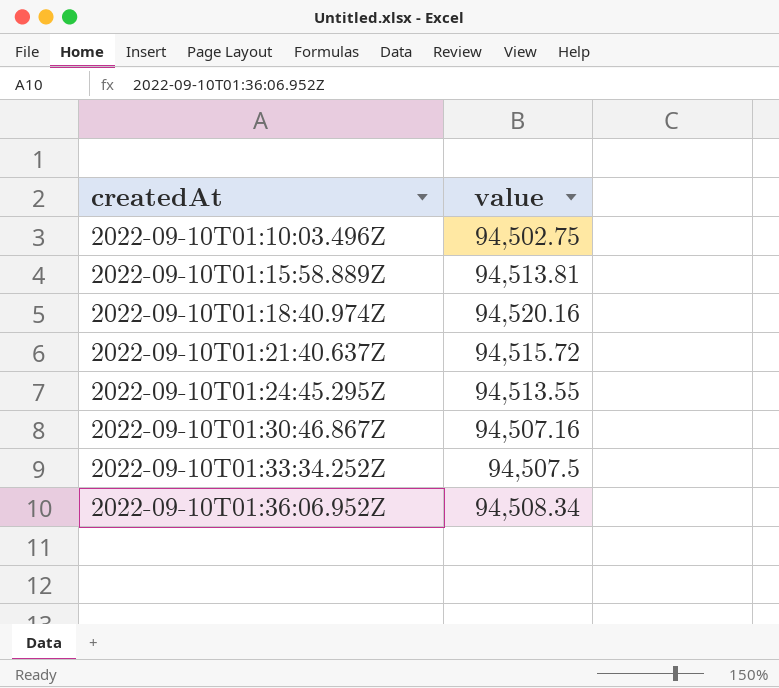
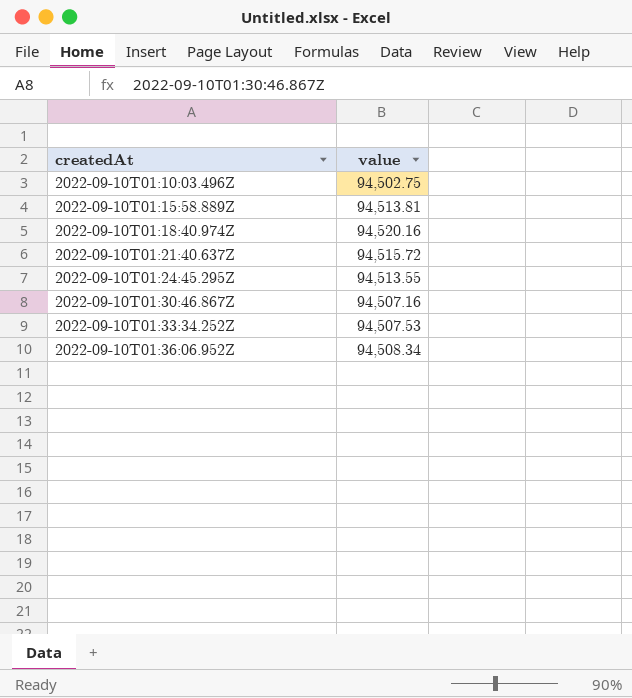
2022-09-10T01:33:34.252Z | value: 94,507.5 -> 94,507.53

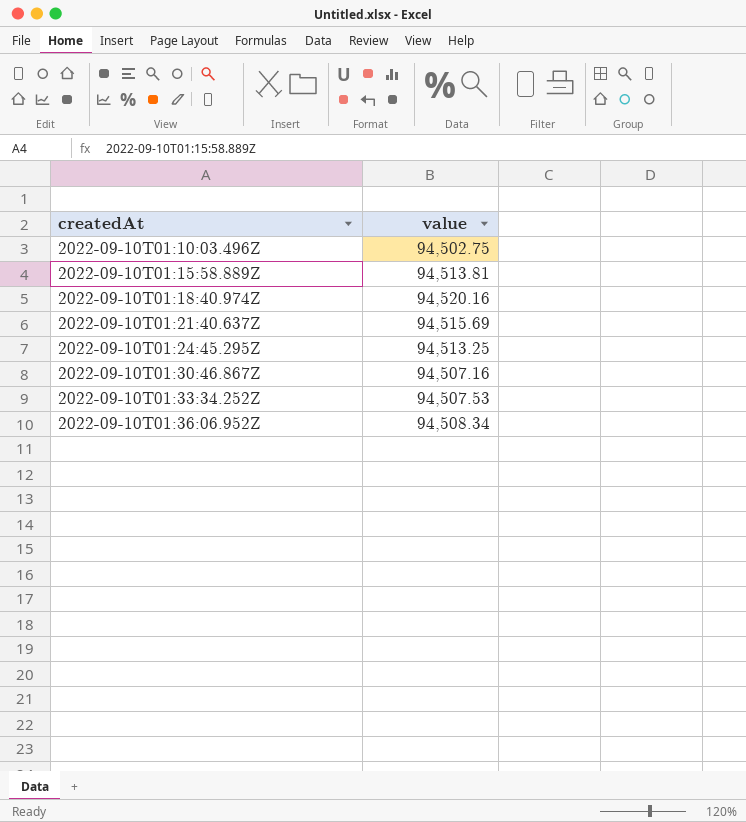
2022-09-10T01:21:40.637Z | value: 94,515.72 -> 94,515.69
2022-09-10T01:24:45.295Z | value: 94,513.55 -> 94,513.25

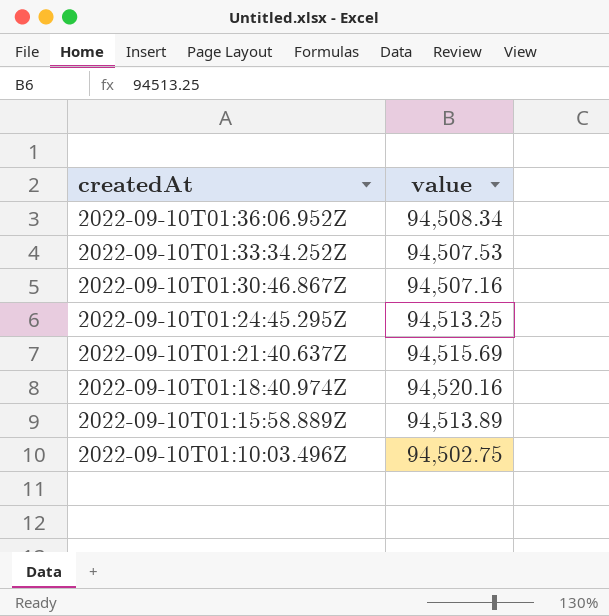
row order: createdAt ascending -> createdAt descending
2022-09-10T01:15:58.889Z | value: 94,513.81 -> 94,513.89

